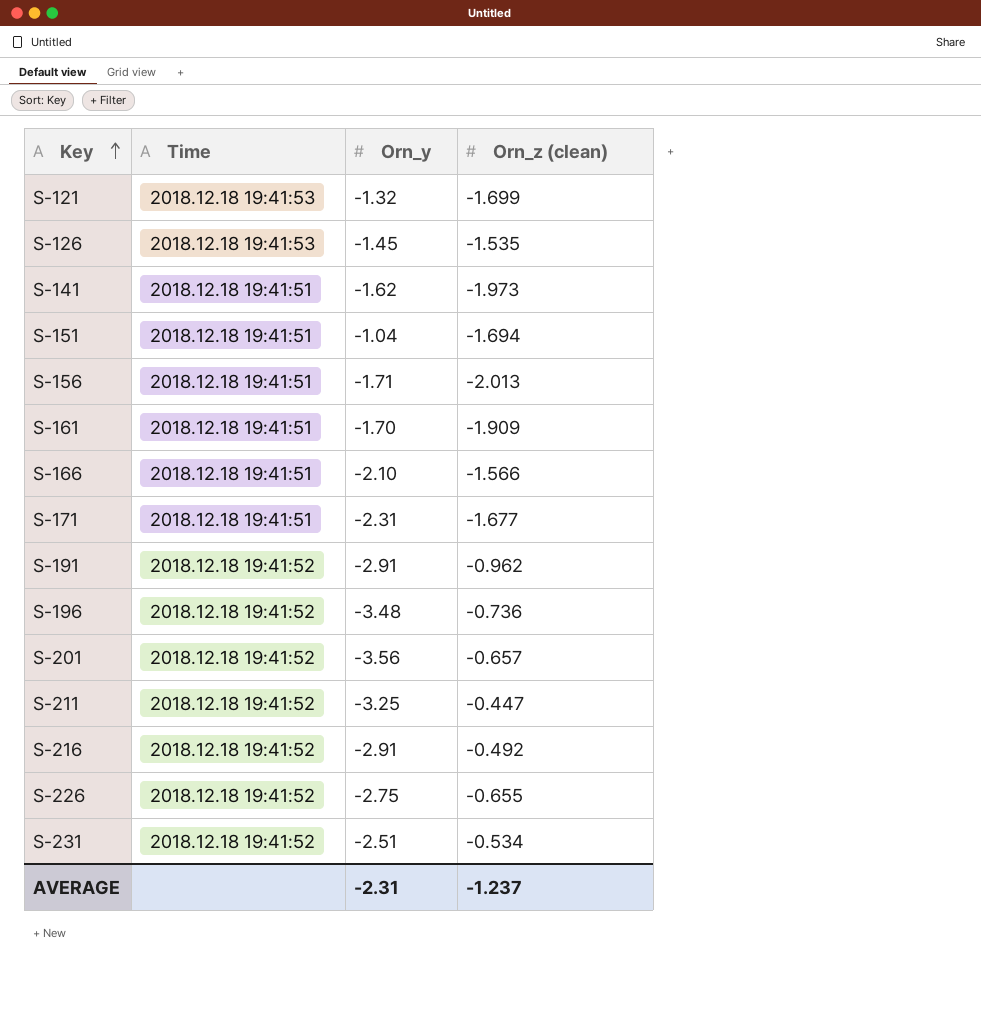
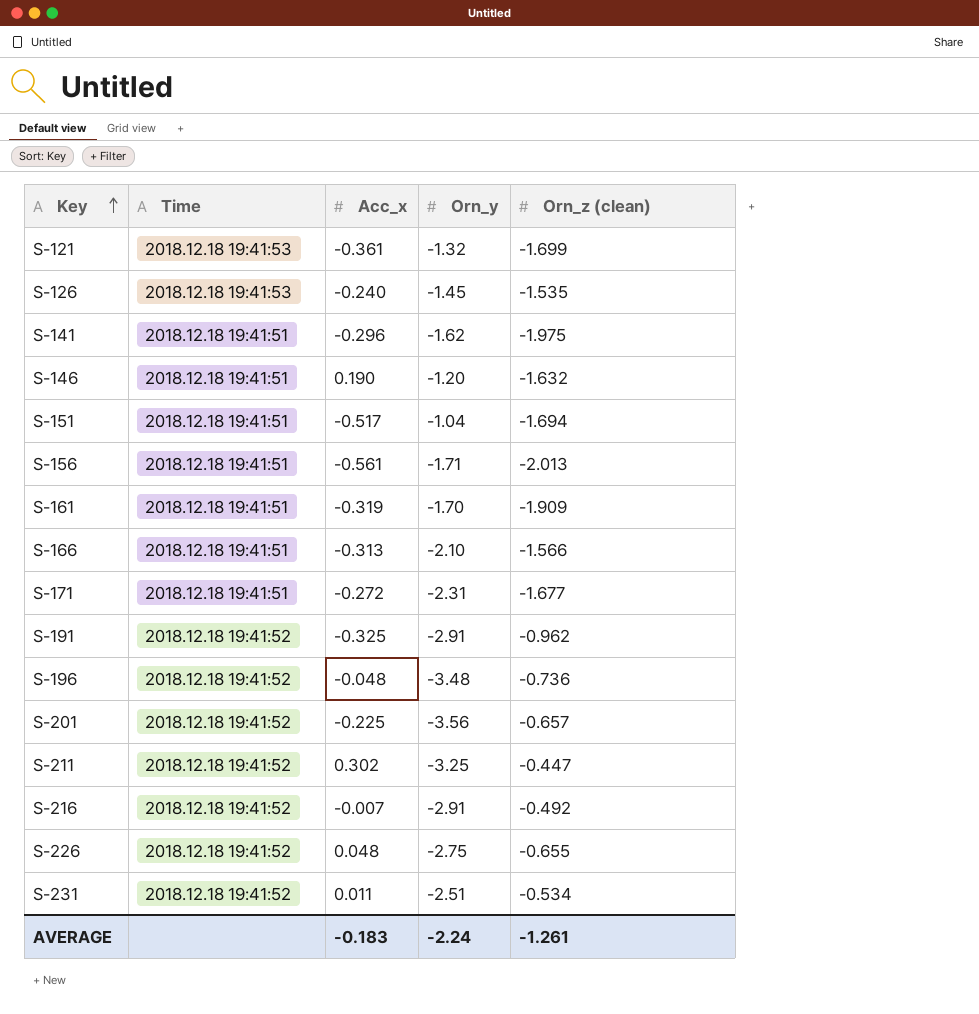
column Acc_x | position: none -> 3
S-141 | Orn_z (clean): -1.973 -> -1.975
row S-146: none -> 2018.12.18 19:41:51 | 0.190 | -1.20 | -1.632
AVERAGE | Orn_y: -2.31 -> -2.24
AVERAGE | Orn_z (clean): -1.237 -> -1.261

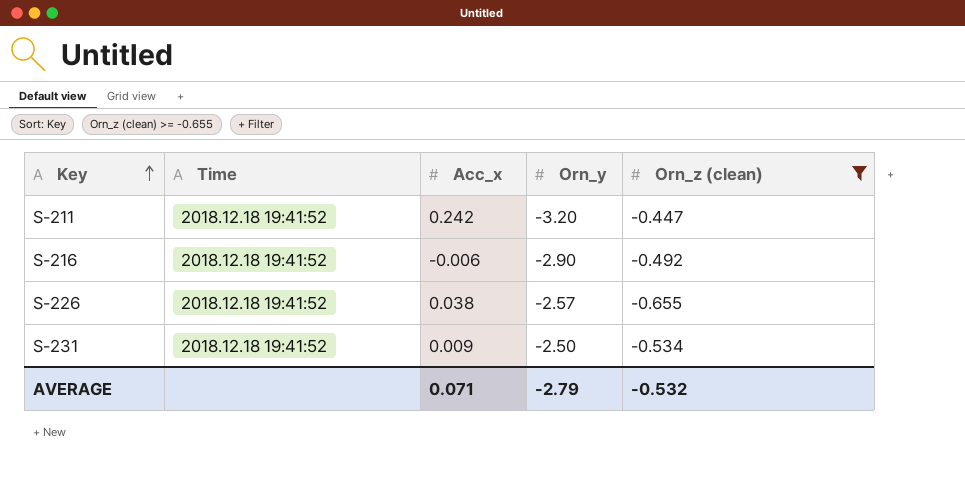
filter: none -> Orn_z (clean) >= -0.655
S-211 | Acc_x: 0.302 -> 0.242
S-211 | Orn_y: -3.25 -> -3.20
S-216 | Acc_x: -0.007 -> -0.006
S-216 | Orn_y: -2.91 -> -2.90
S-226 | Acc_x: 0.048 -> 0.038
S-226 | Orn_y: -2.75 -> -2.57
S-231 | Acc_x: 0.011 -> 0.009
S-231 | Orn_y: -2.51 -> -2.50
AVERAGE | Acc_x: -0.183 -> 0.071
AVERAGE | Orn_y: -2.24 -> -2.79
AVERAGE | Orn_z (clean): -1.261 -> -0.532

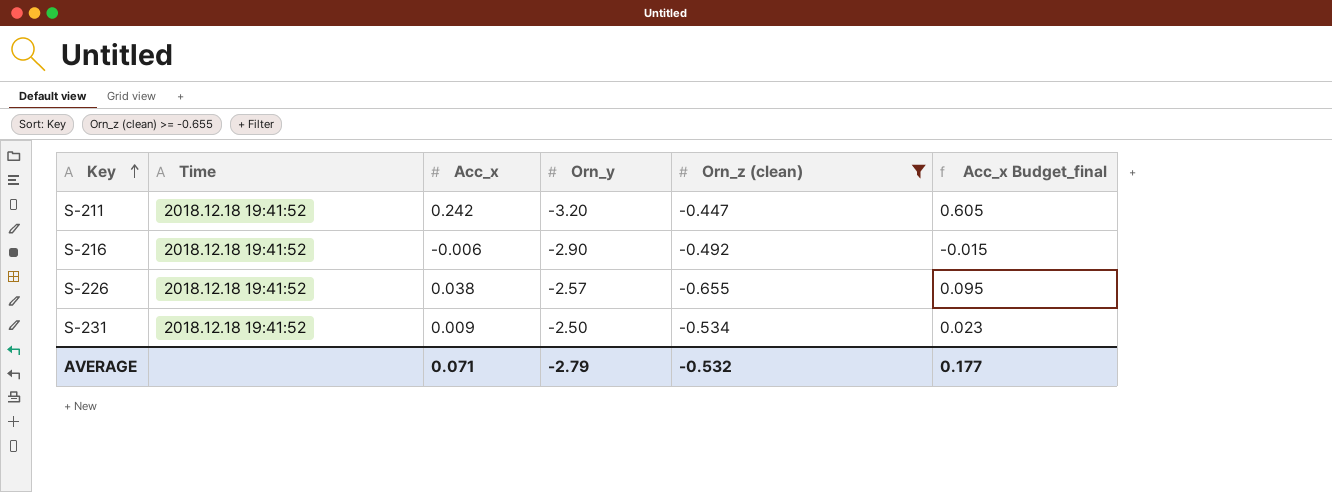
column Acc_x Budget_final | formula: none -> [Acc_x] * 2.5

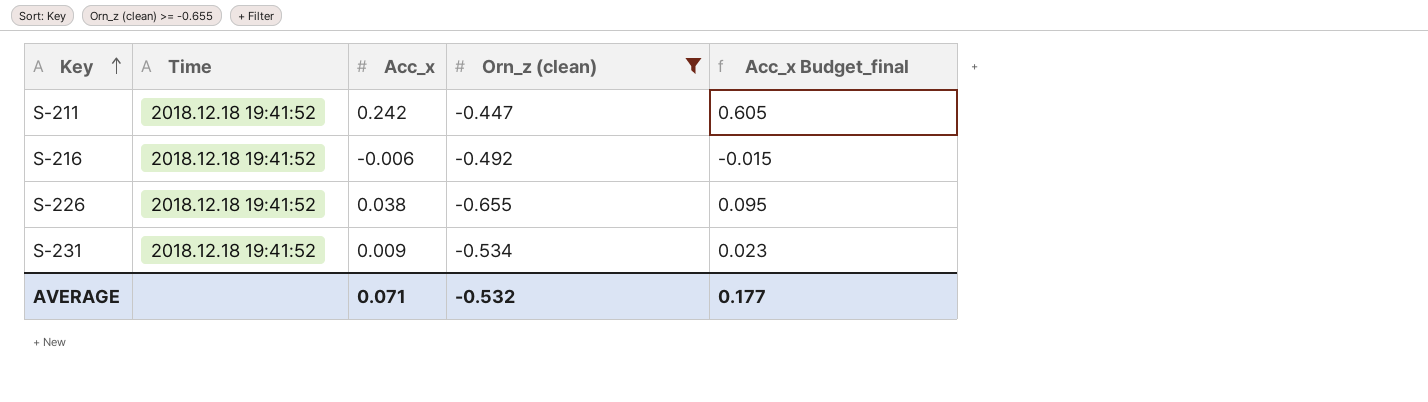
column Orn_y | position: 4 -> none

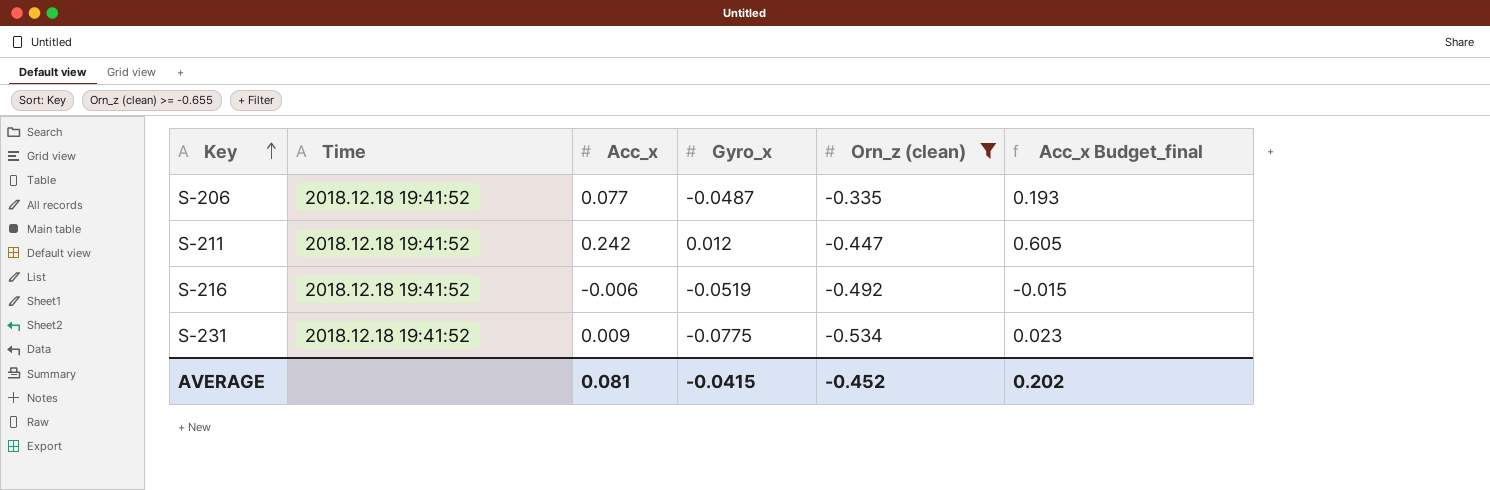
column Gyro_x | position: none -> 4
row S-226: 2018.12.18 19:41:52 | 0.038 | -0.655 | 0.095 -> none
row S-206: none -> 2018.12.18 19:41:52 | 0.077 | -0.0487 | -0.335 | 0.193
AVERAGE | Acc_x: 0.071 -> 0.081
AVERAGE | Orn_z (clean): -0.532 -> -0.452
AVERAGE | Acc_x Budget_final: 0.177 -> 0.202

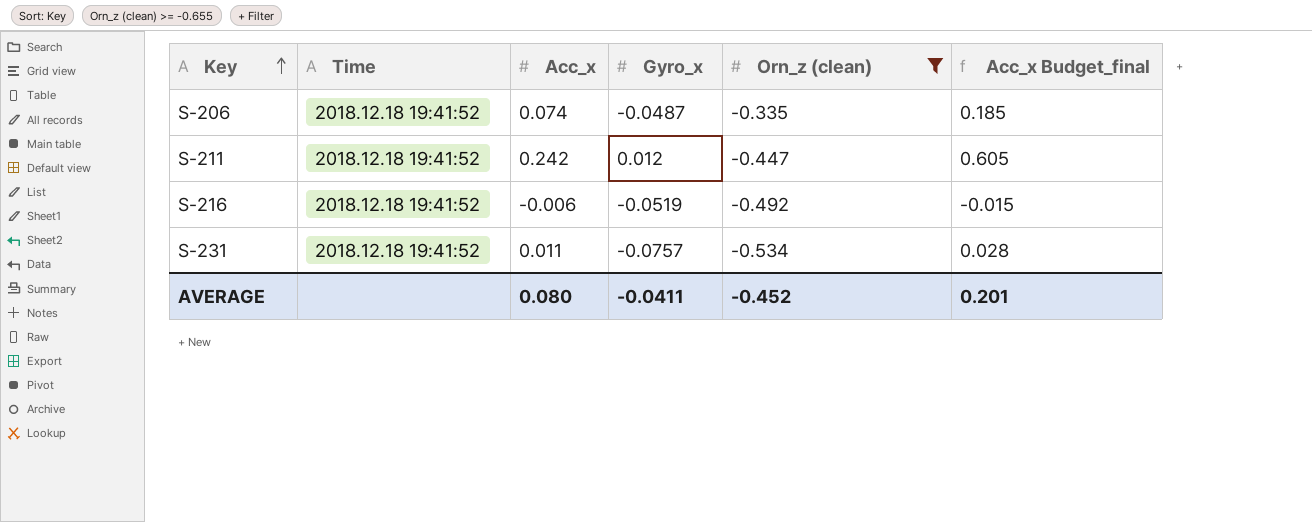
S-206 | Acc_x: 0.077 -> 0.074
S-206 | Acc_x Budget_final: 0.193 -> 0.185
S-231 | Acc_x: 0.009 -> 0.011
S-231 | Gyro_x: -0.0775 -> -0.0757
S-231 | Acc_x Budget_final: 0.023 -> 0.028
AVERAGE | Acc_x: 0.081 -> 0.080
AVERAGE | Gyro_x: -0.0415 -> -0.0411
AVERAGE | Acc_x Budget_final: 0.202 -> 0.201

